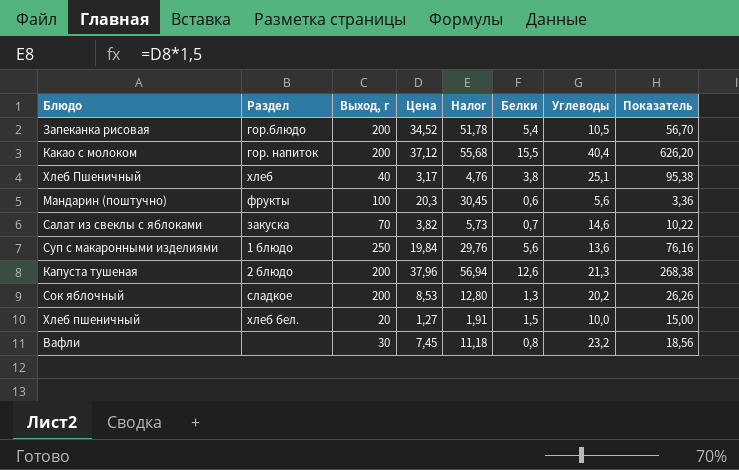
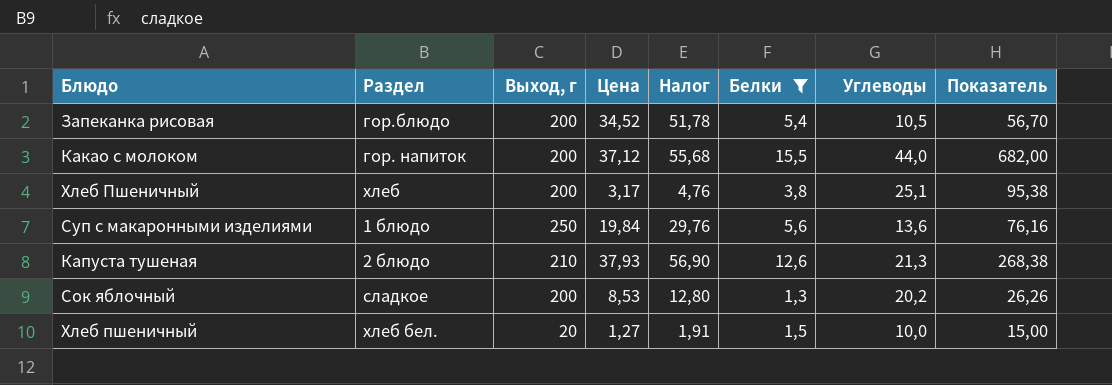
filter: none -> Белки >= 1,3
Какао с молоком | Углеводы: 40,4 -> 44,0
Какао с молоком | Показатель: 626,20 -> 682,00
Хлеб Пшеничный | Выход, г: 40 -> 200
Капуста тушеная | Выход, г: 200 -> 210
Капуста тушеная | Цена: 37,96 -> 37,93
Капуста тушеная | Налог: 56,94 -> 56,90

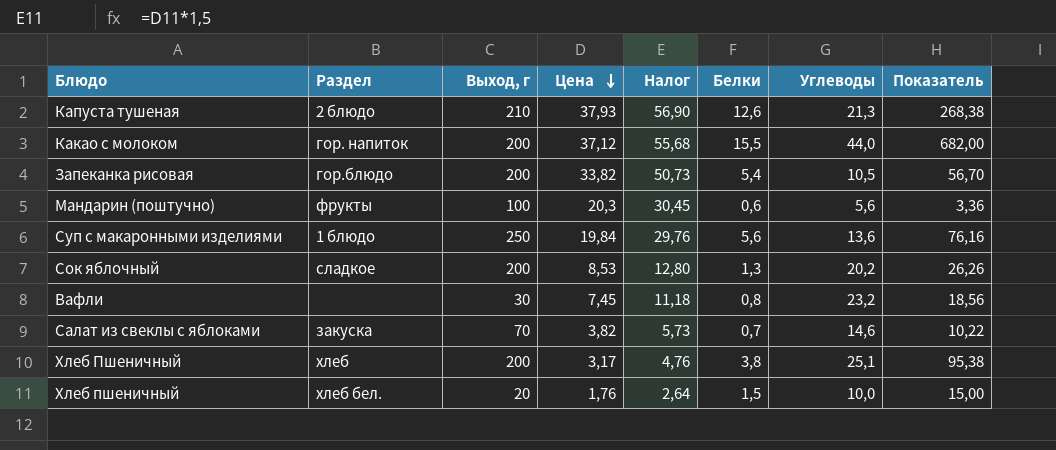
filter: Белки >= 1,3 -> none
row order: none -> Цена descending
Запеканка рисовая | Цена: 34,52 -> 33,82
Запеканка рисовая | Налог: 51,78 -> 50,73
Хлеб пшеничный | Цена: 1,27 -> 1,76
Хлеб пшеничный | Налог: 1,91 -> 2,64

